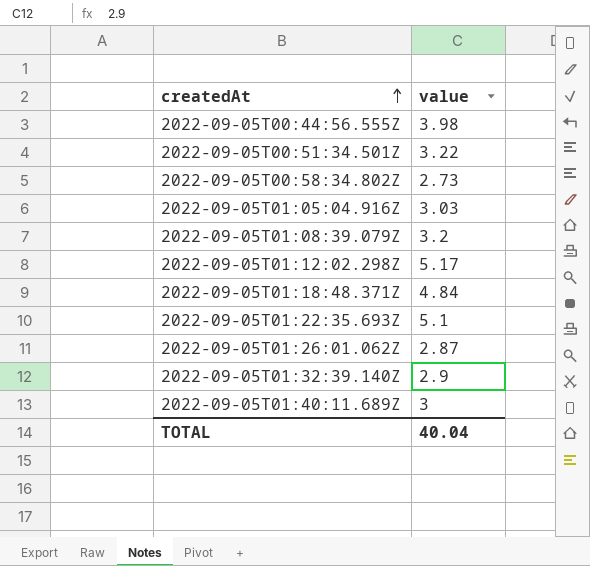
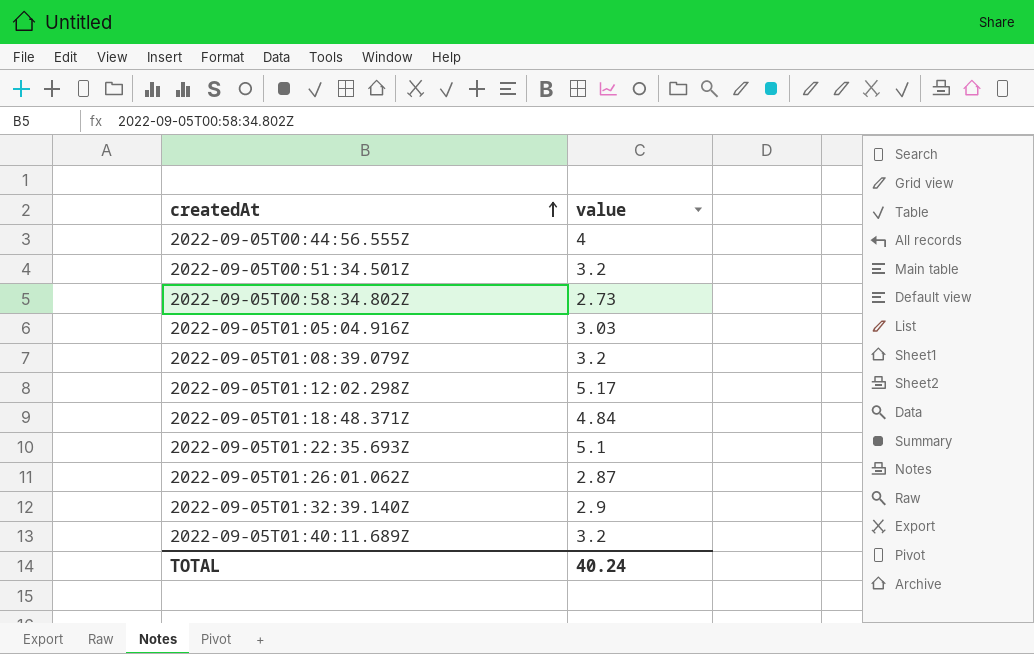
2022-09-05T00:44:56.555Z | value: 3.98 -> 4
2022-09-05T00:51:34.501Z | value: 3.22 -> 3.2
2022-09-05T01:40:11.689Z | value: 3 -> 3.2
TOTAL | value: 40.04 -> 40.24

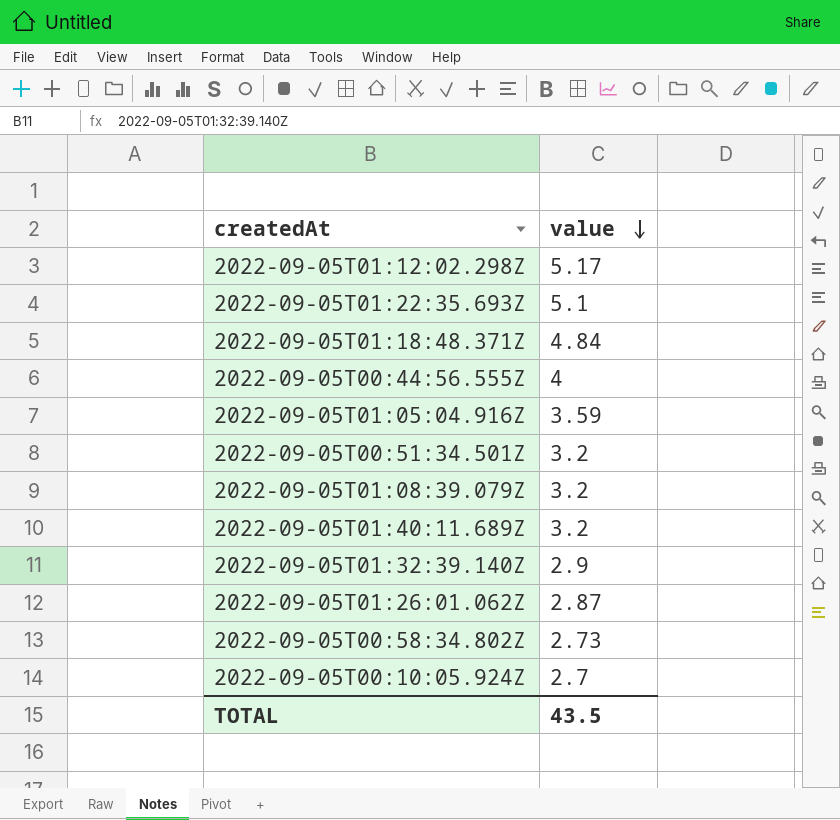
row order: createdAt ascending -> value descending
2022-09-05T01:05:04.916Z | value: 3.03 -> 3.59
row 2022-09-05T00:10:05.924Z: none -> 2.7
TOTAL | value: 40.24 -> 43.5

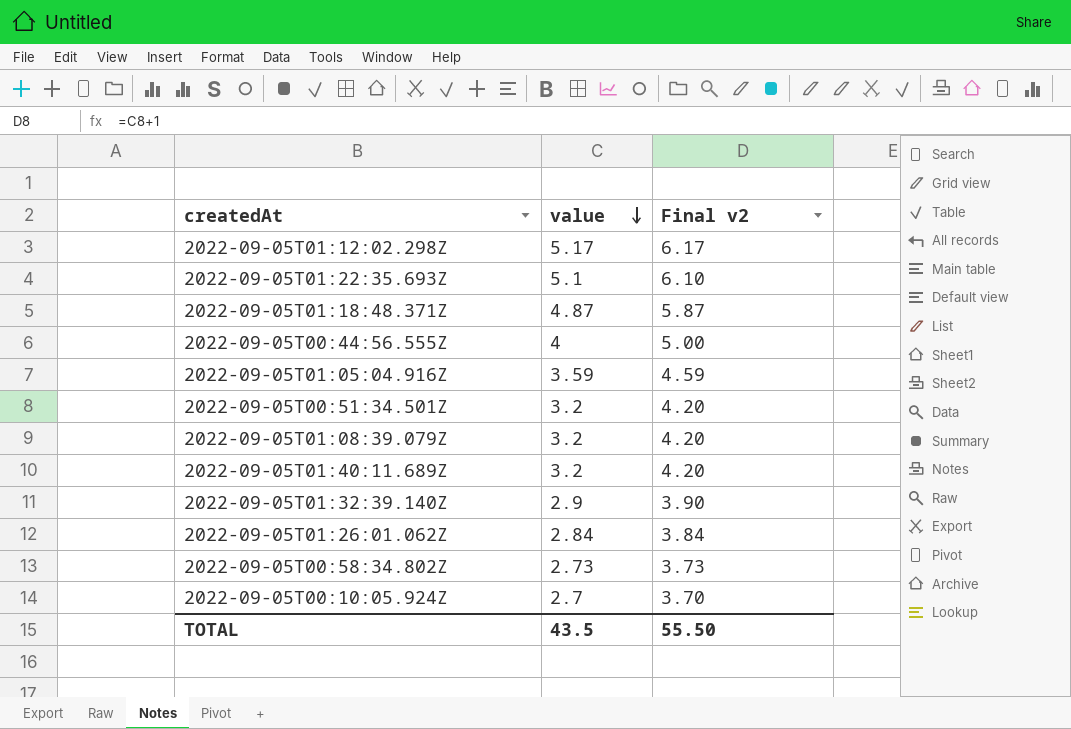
column Final v2 | formula: none -> [value] + 1
2022-09-05T01:18:48.371Z | value: 4.84 -> 4.87
2022-09-05T01:26:01.062Z | value: 2.87 -> 2.84

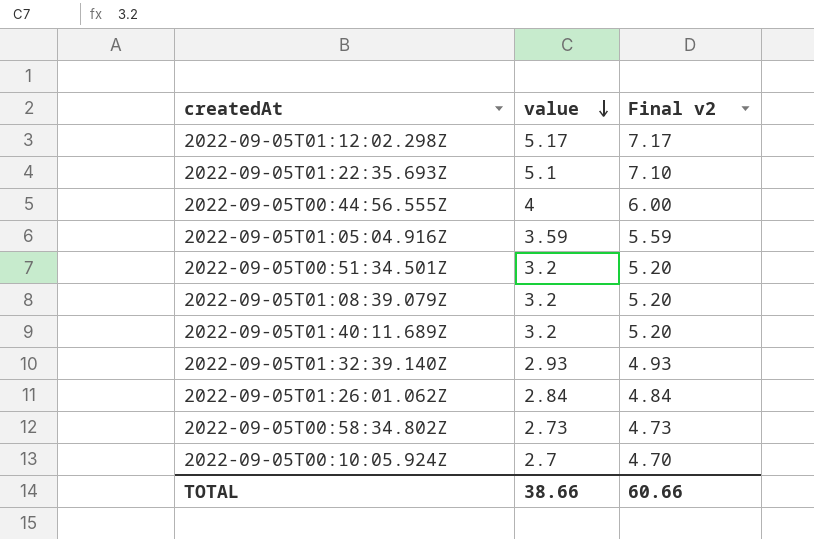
column Final v2 | formula: [value] + 1 -> [value] + 2
row 2022-09-05T01:18:48.371Z: 4.87 | 5.87 -> none
2022-09-05T01:32:39.140Z | value: 2.9 -> 2.93
TOTAL | value: 43.5 -> 38.66
TOTAL | Final v2: 55.50 -> 60.66

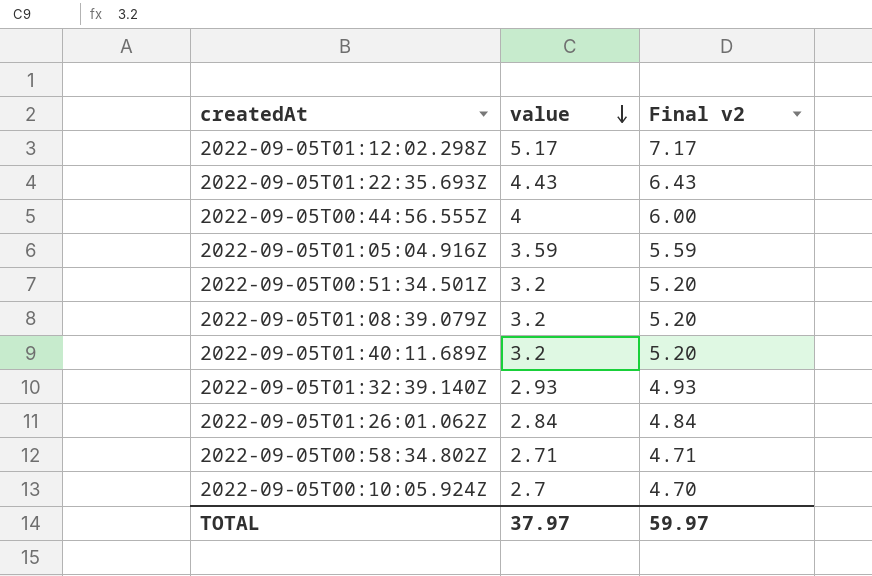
2022-09-05T01:22:35.693Z | value: 5.1 -> 4.43
2022-09-05T01:22:35.693Z | Final v2: 7.10 -> 6.43
2022-09-05T00:58:34.802Z | value: 2.73 -> 2.71
2022-09-05T00:58:34.802Z | Final v2: 4.73 -> 4.71
TOTAL | value: 38.66 -> 37.97
TOTAL | Final v2: 60.66 -> 59.97

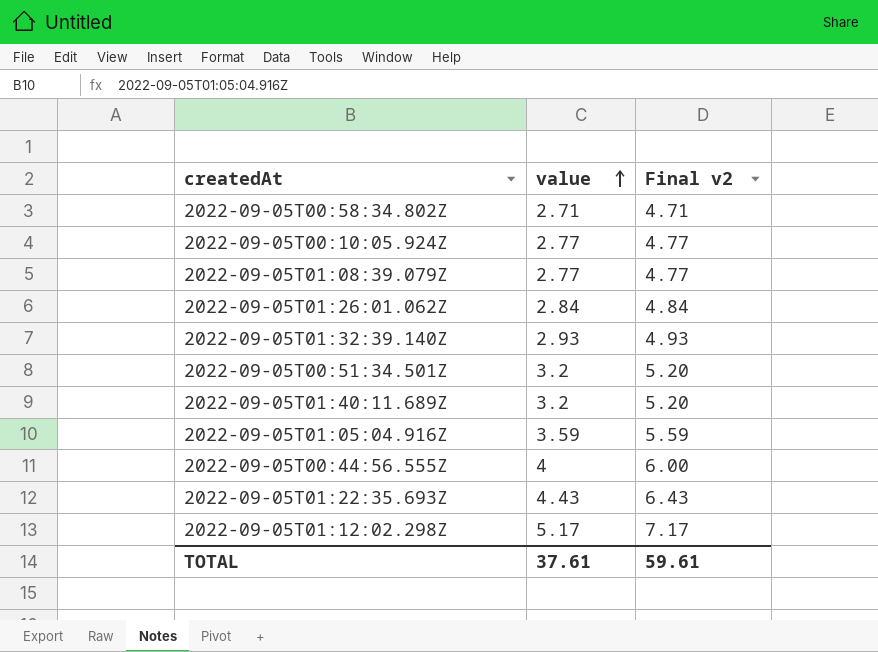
row order: value descending -> value ascending
2022-09-05T00:10:05.924Z | value: 2.7 -> 2.77
2022-09-05T00:10:05.924Z | Final v2: 4.70 -> 4.77
2022-09-05T01:08:39.079Z | value: 3.2 -> 2.77
2022-09-05T01:08:39.079Z | Final v2: 5.20 -> 4.77
TOTAL | value: 37.97 -> 37.61
TOTAL | Final v2: 59.97 -> 59.61

